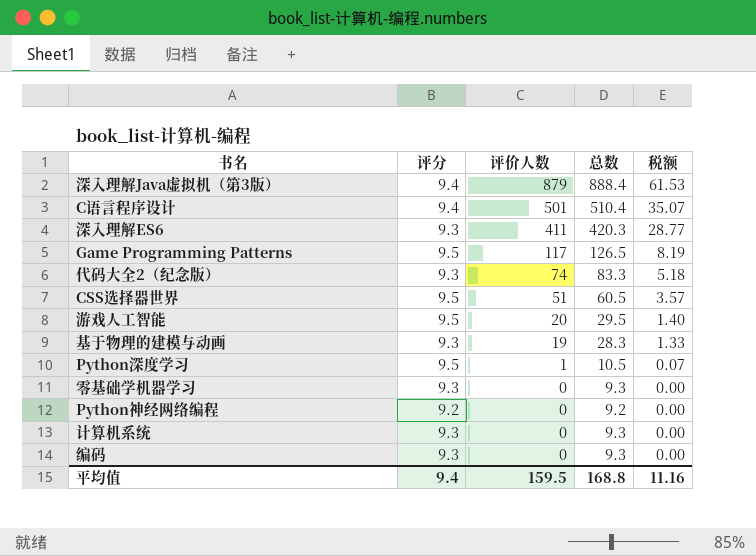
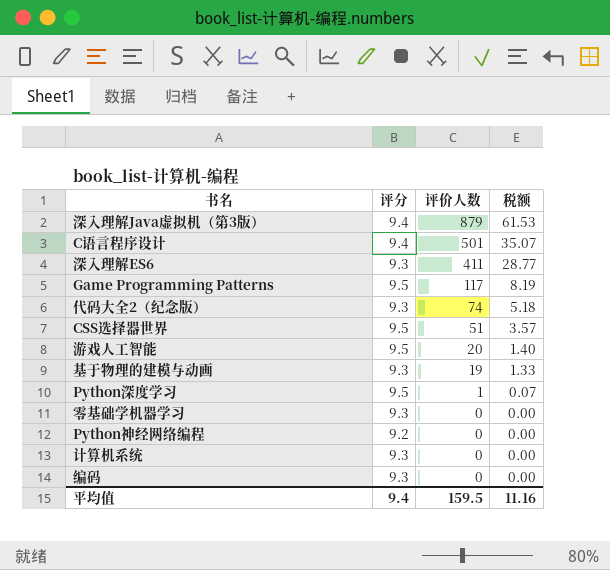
column 总数 | formula: [评分] + [评价人数] -> none

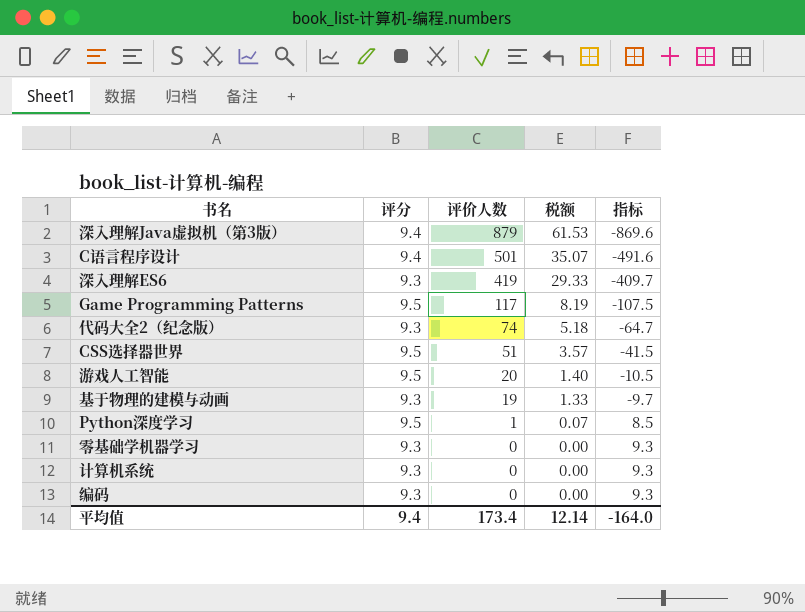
column 指标 | formula: none -> [评分] - [评价人数]
row Python神经网络编程: 9.2 | 0 | 0.00 -> none
深入理解ES6 | 评价人数: 411 -> 419
深入理解ES6 | 税额: 28.77 -> 29.33
平均值 | 评价人数: 159.5 -> 173.4
平均值 | 税额: 11.16 -> 12.14

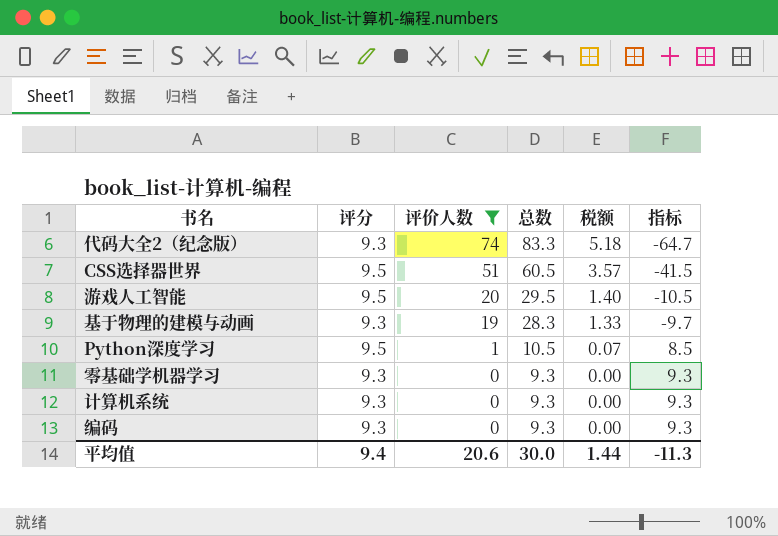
filter: none -> 评价人数 <= 74
column 总数 | formula: none -> [评分] + [评价人数]
平均值 | 评价人数: 173.4 -> 20.6
平均值 | 税额: 12.14 -> 1.44
平均值 | 指标: -164.0 -> -11.3

